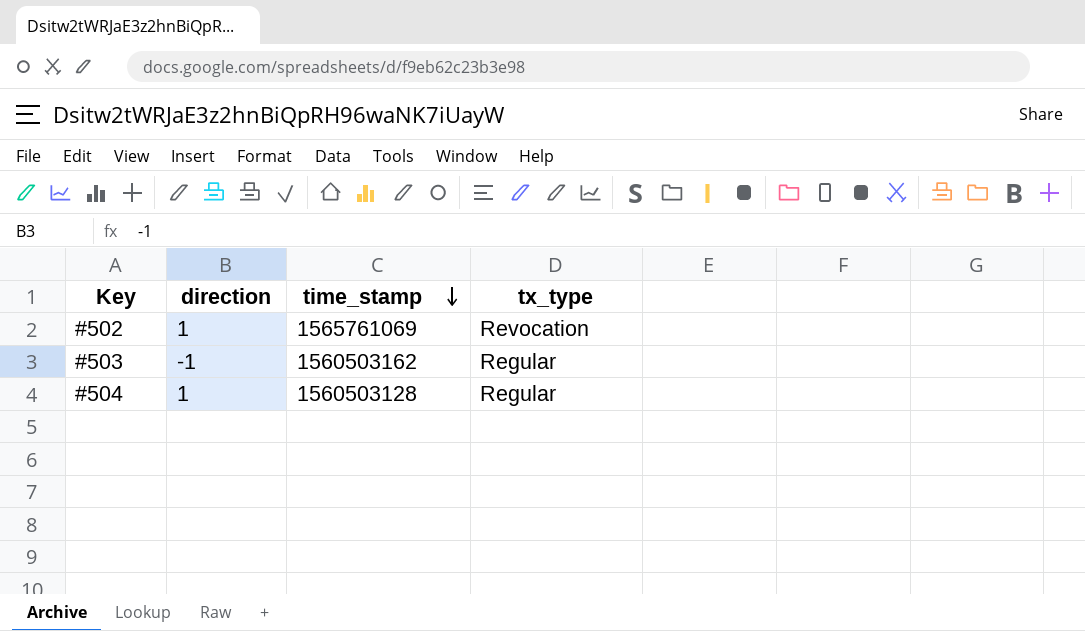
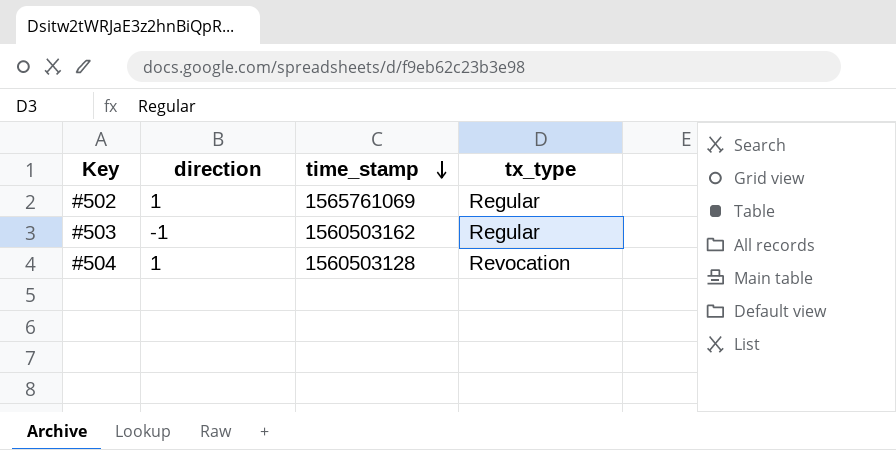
#502 | tx_type: Revocation -> Regular
#504 | tx_type: Regular -> Revocation

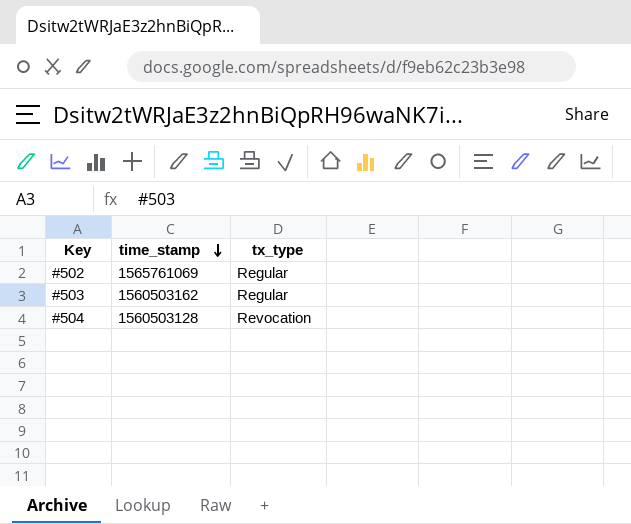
column direction | position: 2 -> none

